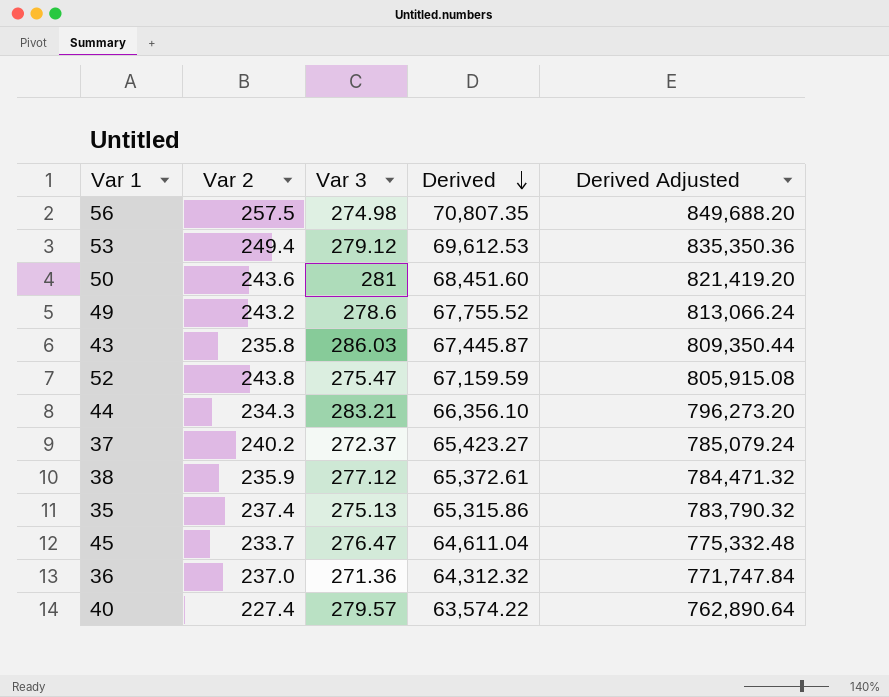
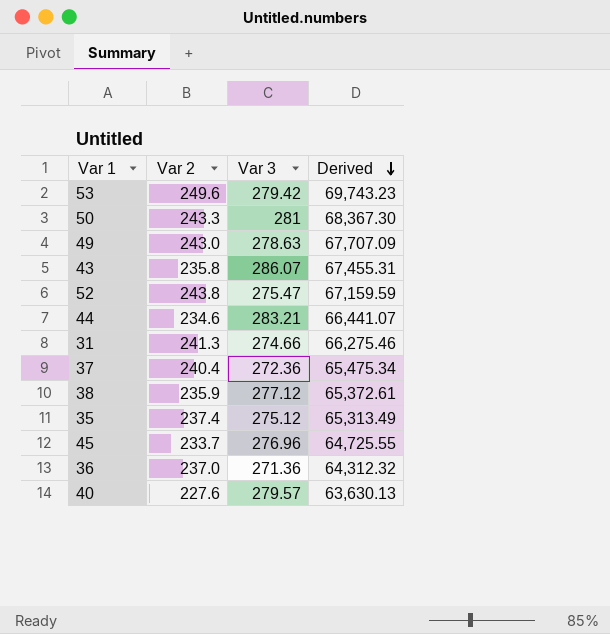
column Derived Adjusted | formula: [Derived] * 12 -> none
row 56: 257.5 | 274.98 | 70,807.35 | 849,688.20 -> none
53 | Var 2: 249.4 -> 249.6
53 | Var 3: 279.12 -> 279.42
53 | Derived: 69,612.53 -> 69,743.23
50 | Var 2: 243.6 -> 243.3
50 | Derived: 68,451.60 -> 68,367.30
49 | Var 2: 243.2 -> 243.0
49 | Var 3: 278.6 -> 278.63
49 | Derived: 67,755.52 -> 67,707.09
43 | Var 3: 286.03 -> 286.07
43 | Derived: 67,445.87 -> 67,455.31
44 | Var 2: 234.3 -> 234.6
44 | Derived: 66,356.10 -> 66,441.07
row 31: none -> 241.3 | 274.66 | 66,275.46
37 | Var 2: 240.2 -> 240.4
37 | Var 3: 272.37 -> 272.36
37 | Derived: 65,423.27 -> 65,475.34
35 | Var 3: 275.13 -> 275.12
35 | Derived: 65,315.86 -> 65,313.49
45 | Var 3: 276.47 -> 276.96
45 | Derived: 64,611.04 -> 64,725.55
40 | Var 2: 227.4 -> 227.6
40 | Derived: 63,574.22 -> 63,630.13

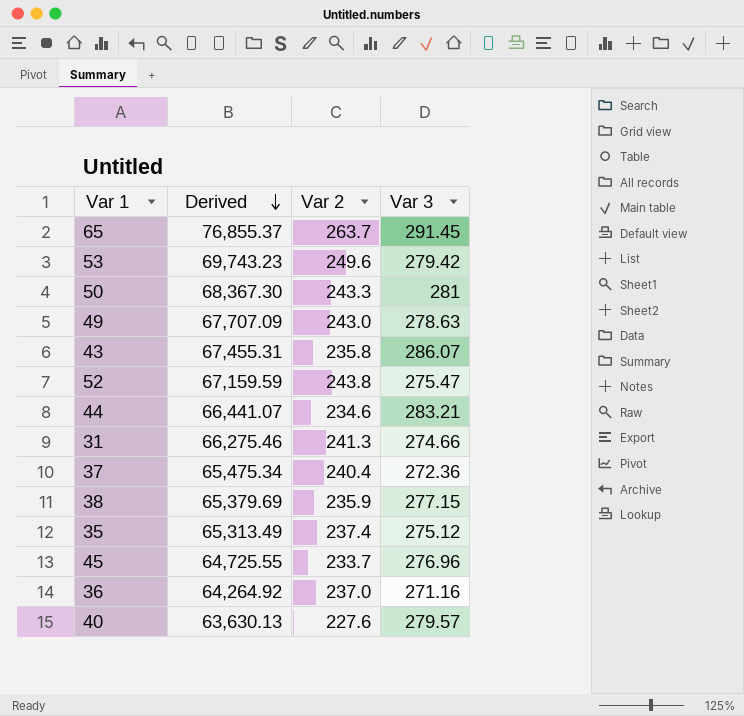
column Derived | position: 4 -> 2
row 65: none -> 76,855.37 | 263.7 | 291.45
38 | Derived: 65,372.61 -> 65,379.69
38 | Var 3: 277.12 -> 277.15
36 | Derived: 64,312.32 -> 64,264.92
36 | Var 3: 271.36 -> 271.16

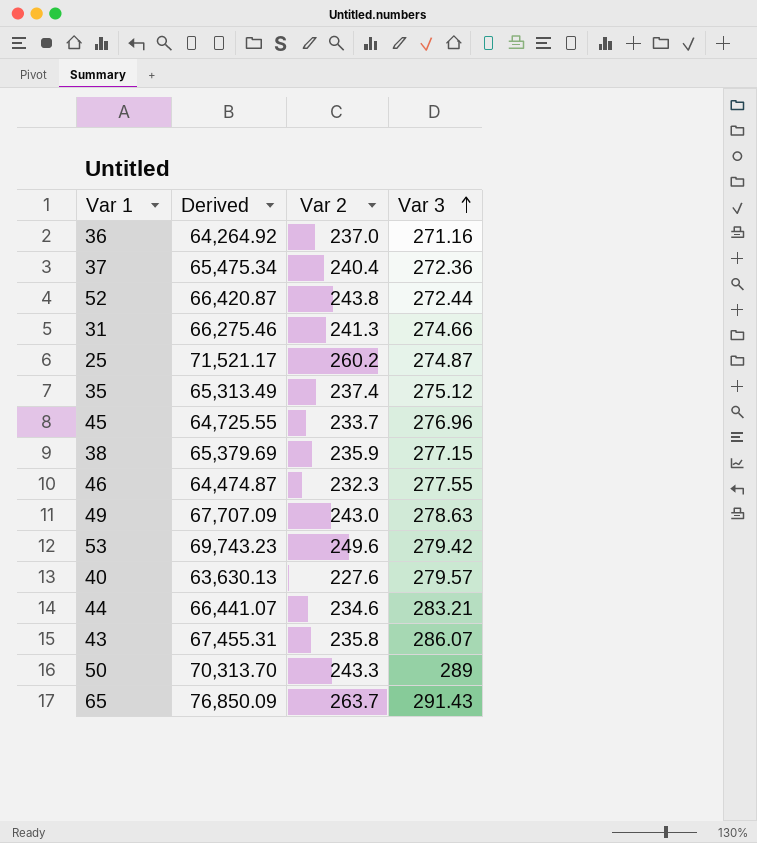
row order: Derived descending -> Var 3 ascending
52 | Derived: 67,159.59 -> 66,420.87
52 | Var 3: 275.47 -> 272.44
row 25: none -> 71,521.17 | 260.2 | 274.87
row 46: none -> 64,474.87 | 232.3 | 277.55
50 | Derived: 68,367.30 -> 70,313.70
50 | Var 3: 281 -> 289
65 | Derived: 76,855.37 -> 76,850.09
65 | Var 3: 291.45 -> 291.43

